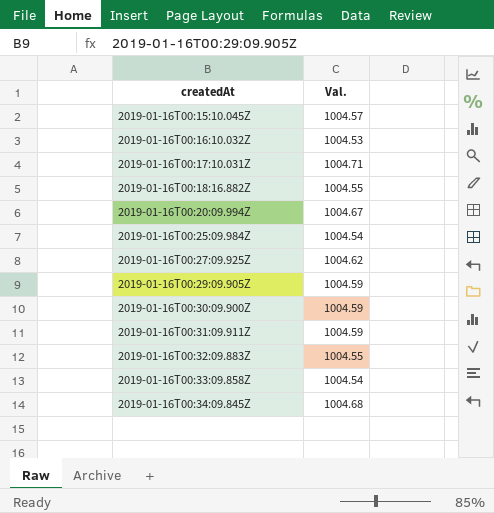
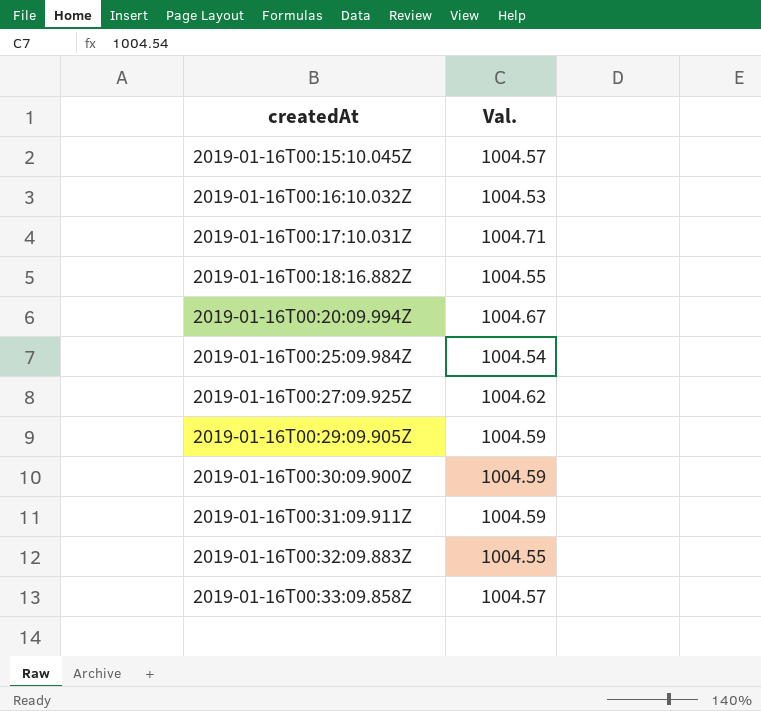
row 2019-01-16T00:34:09.845Z: 1004.68 -> none
2019-01-16T00:33:09.858Z | Val.: 1004.54 -> 1004.57

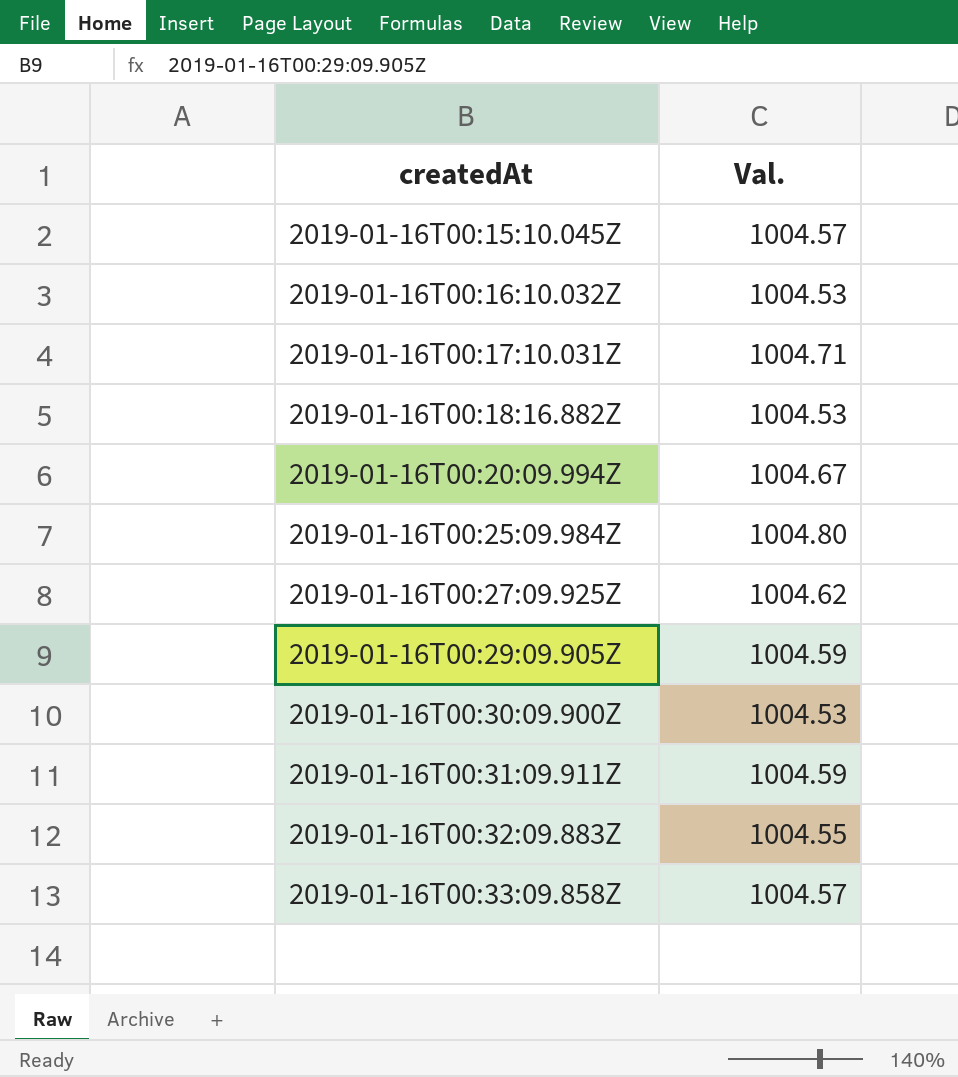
2019-01-16T00:18:16.882Z | Val.: 1004.55 -> 1004.53
2019-01-16T00:25:09.984Z | Val.: 1004.54 -> 1004.80
2019-01-16T00:30:09.900Z | Val.: 1004.59 -> 1004.53

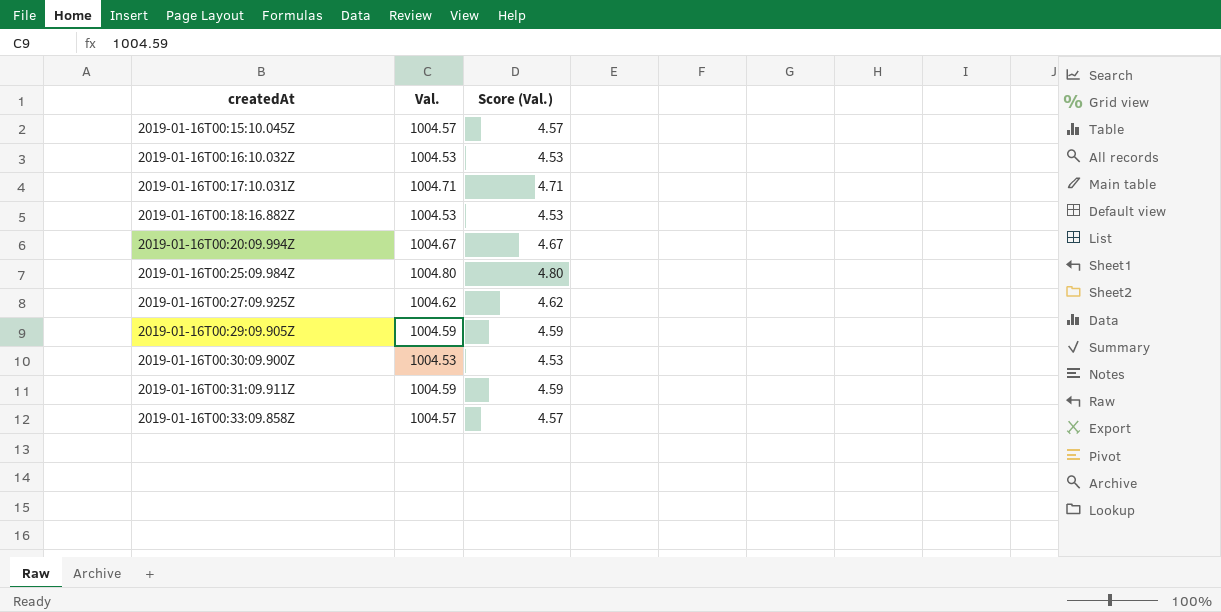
column Score (Val.) | formula: none -> [Val.] - 1000
row 2019-01-16T00:32:09.883Z: 1004.55 -> none

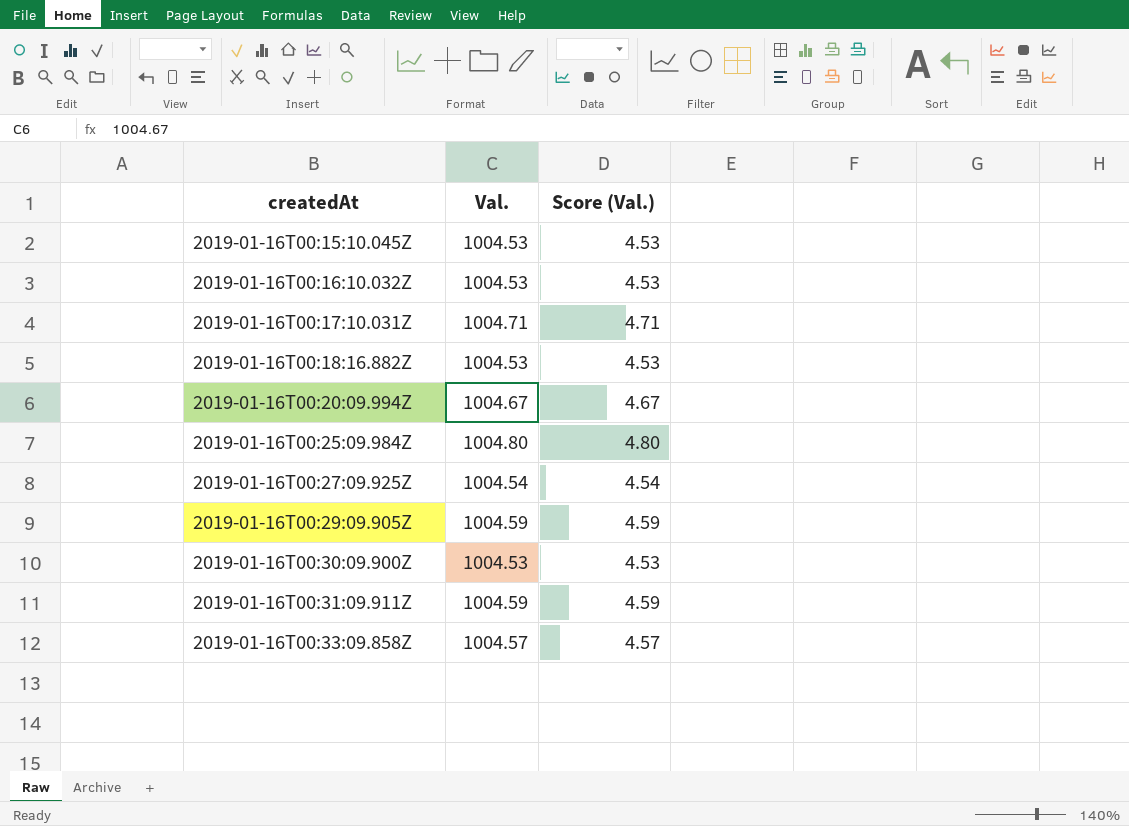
2019-01-16T00:15:10.045Z | Val.: 1004.57 -> 1004.53
2019-01-16T00:15:10.045Z | Score (Val.): 4.57 -> 4.53
2019-01-16T00:27:09.925Z | Val.: 1004.62 -> 1004.54
2019-01-16T00:27:09.925Z | Score (Val.): 4.62 -> 4.54

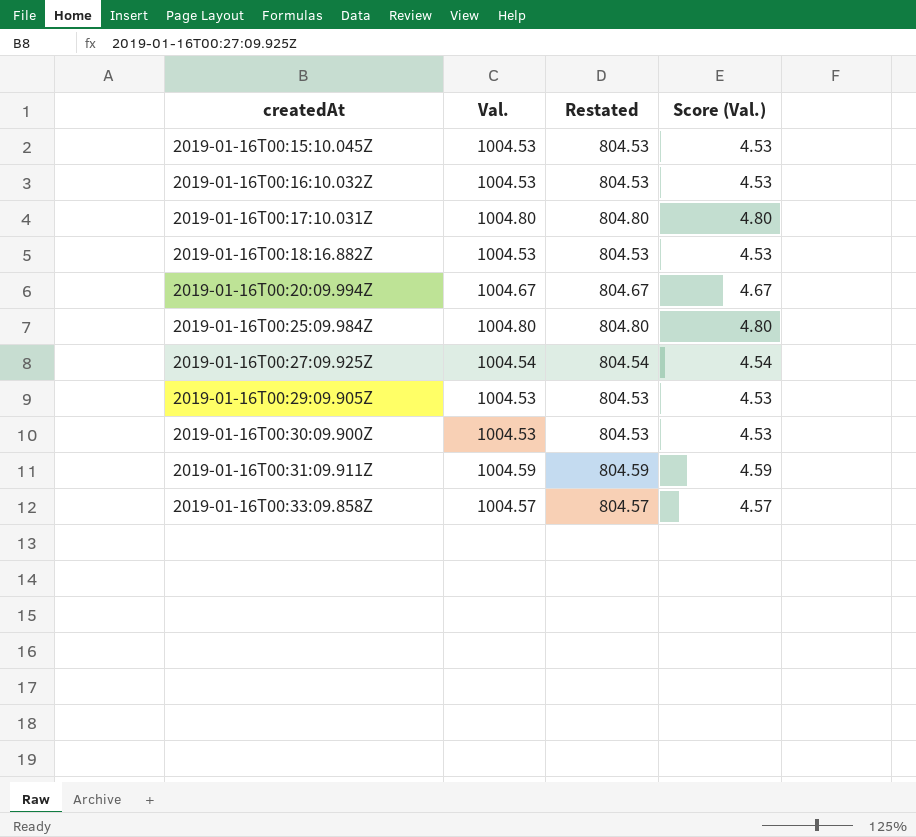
column Restated | formula: none -> [Val.] - 200
2019-01-16T00:17:10.031Z | Val.: 1004.71 -> 1004.80
2019-01-16T00:17:10.031Z | Score (Val.): 4.71 -> 4.80
2019-01-16T00:29:09.905Z | Val.: 1004.59 -> 1004.53
2019-01-16T00:29:09.905Z | Score (Val.): 4.59 -> 4.53

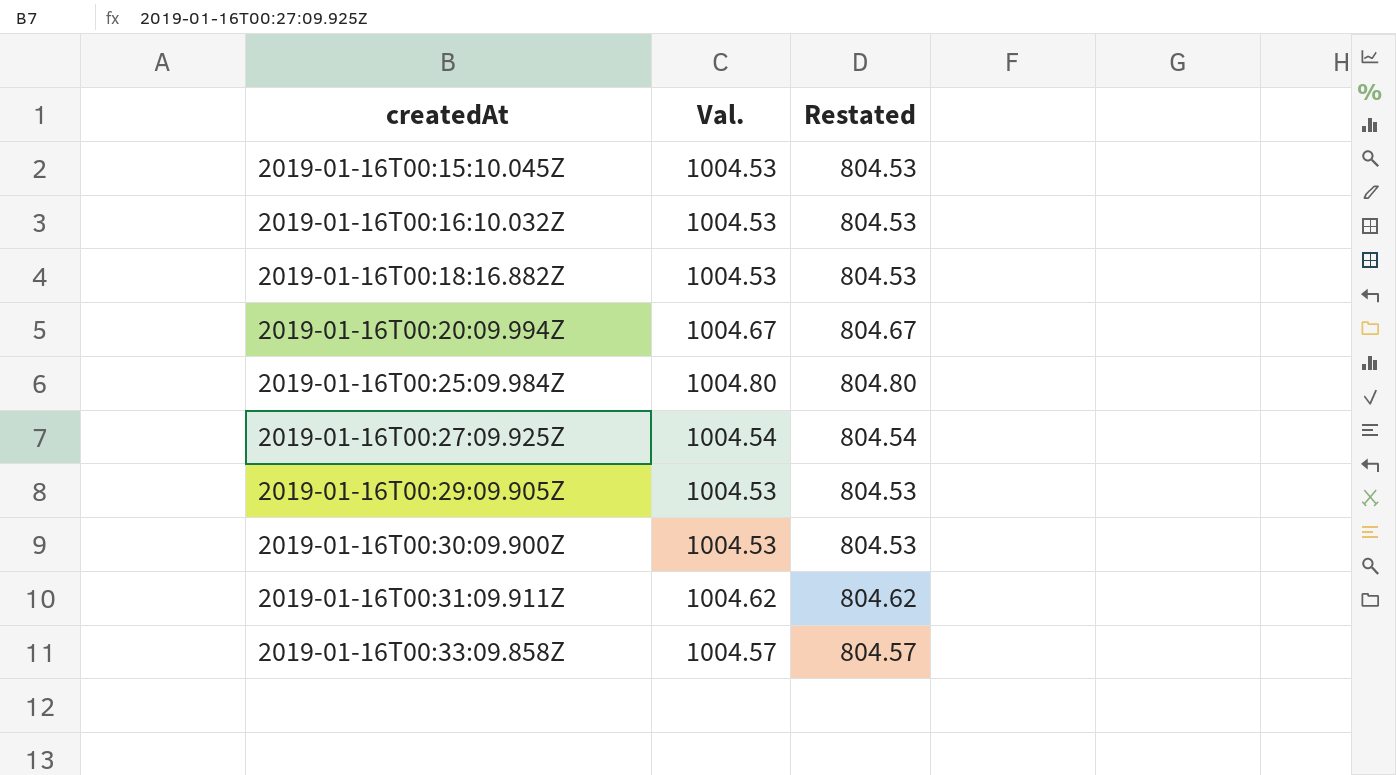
column Score (Val.) | formula: [Val.] - 1000 -> none
row 2019-01-16T00:17:10.031Z: 1004.80 | 804.80 | 4.80 -> none
2019-01-16T00:31:09.911Z | Val.: 1004.59 -> 1004.62
2019-01-16T00:31:09.911Z | Restated: 804.59 -> 804.62

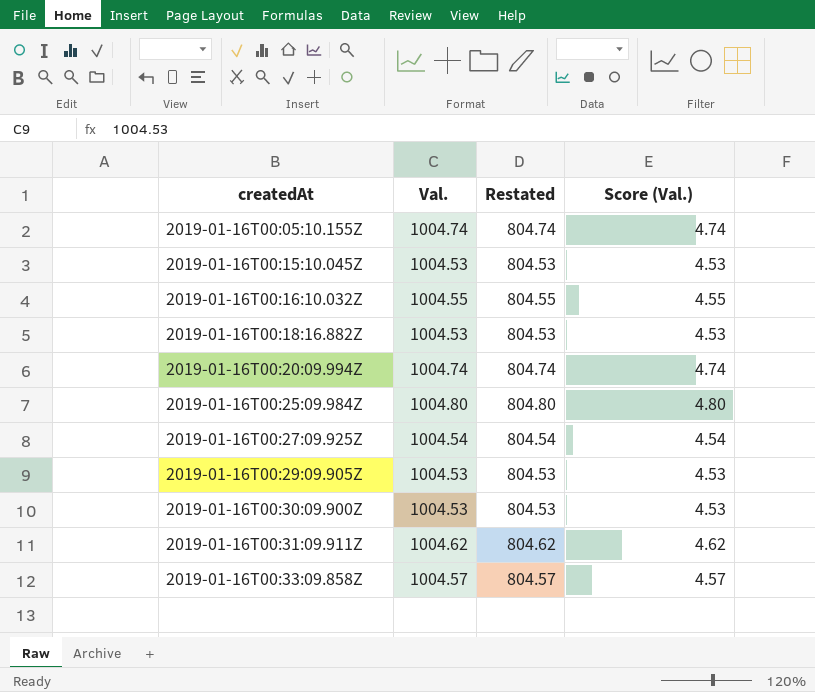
column Score (Val.) | formula: none -> [Val.] - 1000
row 2019-01-16T00:05:10.155Z: none -> 1004.74 | 804.74 | 4.74
2019-01-16T00:16:10.032Z | Val.: 1004.53 -> 1004.55
2019-01-16T00:16:10.032Z | Restated: 804.53 -> 804.55
2019-01-16T00:20:09.994Z | Val.: 1004.67 -> 1004.74
2019-01-16T00:20:09.994Z | Restated: 804.67 -> 804.74

